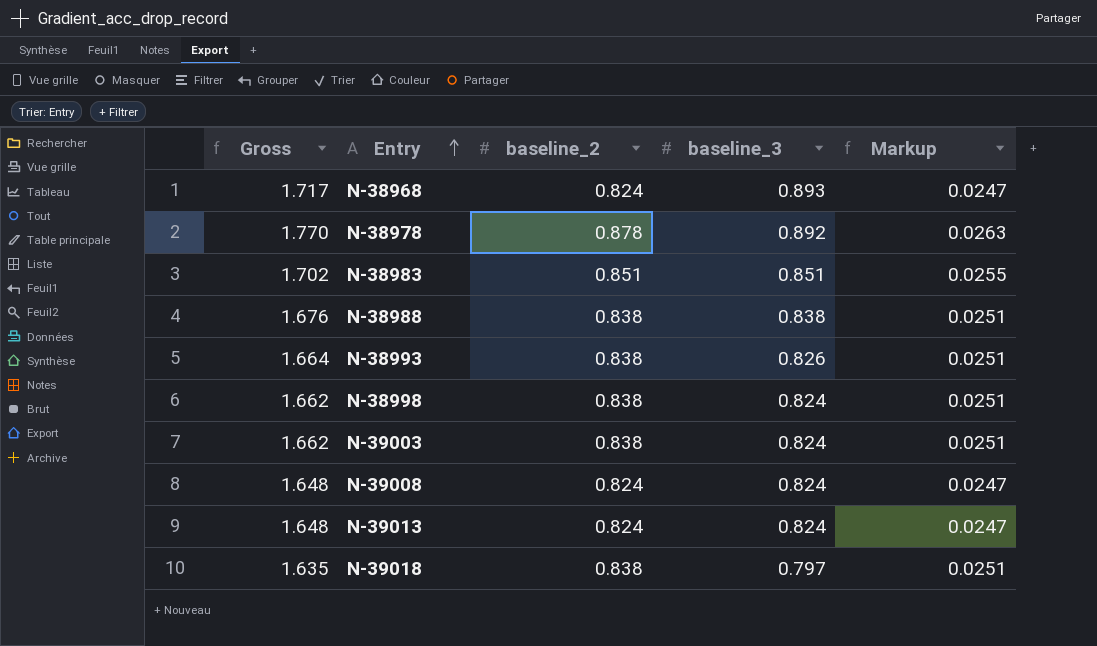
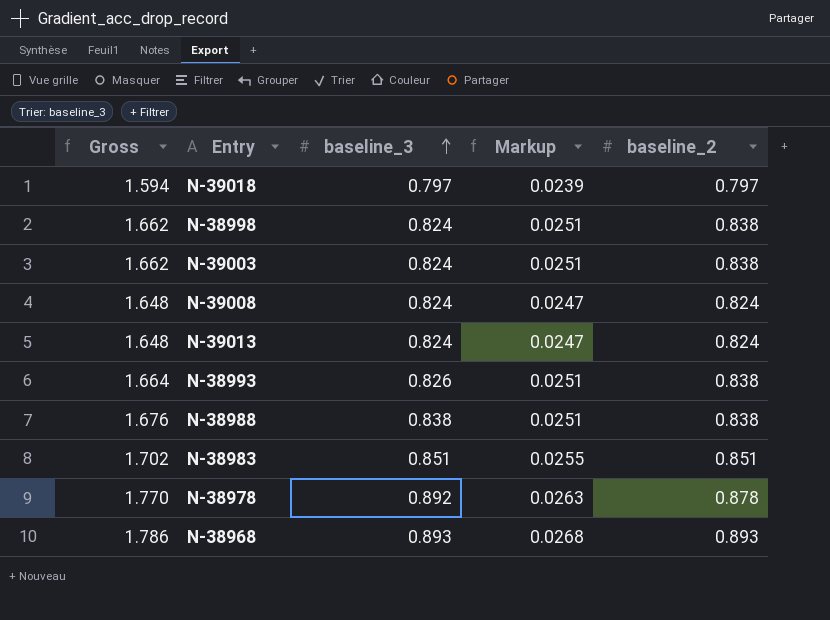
row order: Entry ascending -> baseline_3 ascending
column baseline_2 | position: 3 -> 5
N-39018 | Gross: 1.635 -> 1.594
N-39018 | Markup: 0.0251 -> 0.0239
N-39018 | baseline_2: 0.838 -> 0.797
N-38968 | Gross: 1.717 -> 1.786
N-38968 | Markup: 0.0247 -> 0.0268
N-38968 | baseline_2: 0.824 -> 0.893

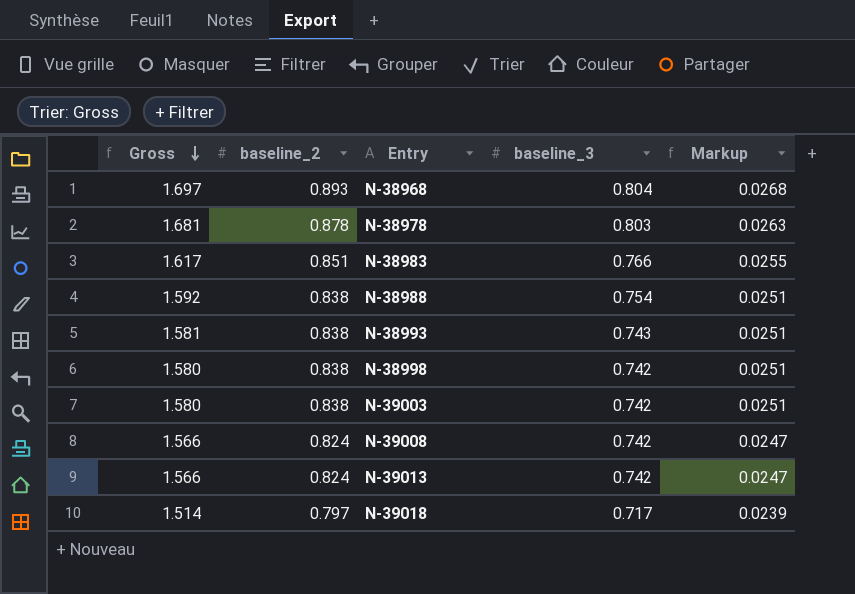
row order: baseline_3 ascending -> Gross descending
column baseline_2 | position: 5 -> 2
N-38968 | Gross: 1.786 -> 1.697
N-38968 | baseline_3: 0.893 -> 0.804
N-38978 | Gross: 1.770 -> 1.681
N-38978 | baseline_3: 0.892 -> 0.803
N-38983 | Gross: 1.702 -> 1.617
N-38983 | baseline_3: 0.851 -> 0.766
N-38988 | Gross: 1.676 -> 1.592
N-38988 | baseline_3: 0.838 -> 0.754
N-38993 | Gross: 1.664 -> 1.581
N-38993 | baseline_3: 0.826 -> 0.743
N-38998 | Gross: 1.662 -> 1.580
N-38998 | baseline_3: 0.824 -> 0.742
N-39003 | Gross: 1.662 -> 1.580
N-39003 | baseline_3: 0.824 -> 0.742
N-39008 | Gross: 1.648 -> 1.566
N-39008 | baseline_3: 0.824 -> 0.742
N-39013 | Gross: 1.648 -> 1.566
N-39013 | baseline_3: 0.824 -> 0.742
N-39018 | Gross: 1.594 -> 1.514
N-39018 | baseline_3: 0.797 -> 0.717

